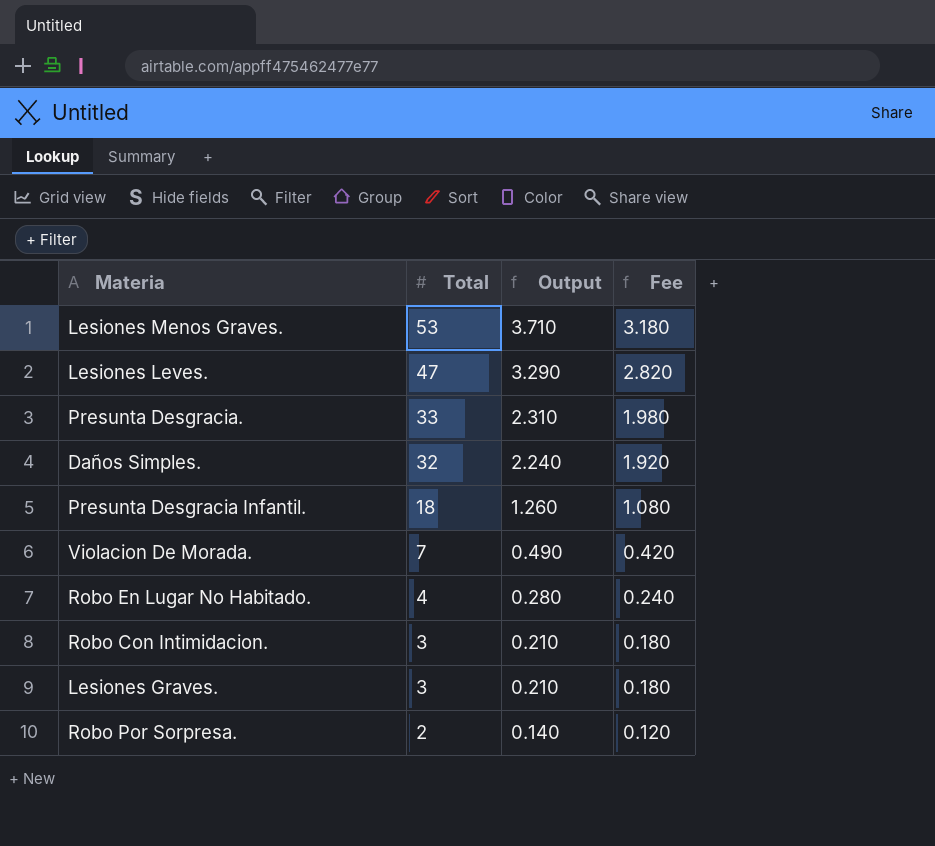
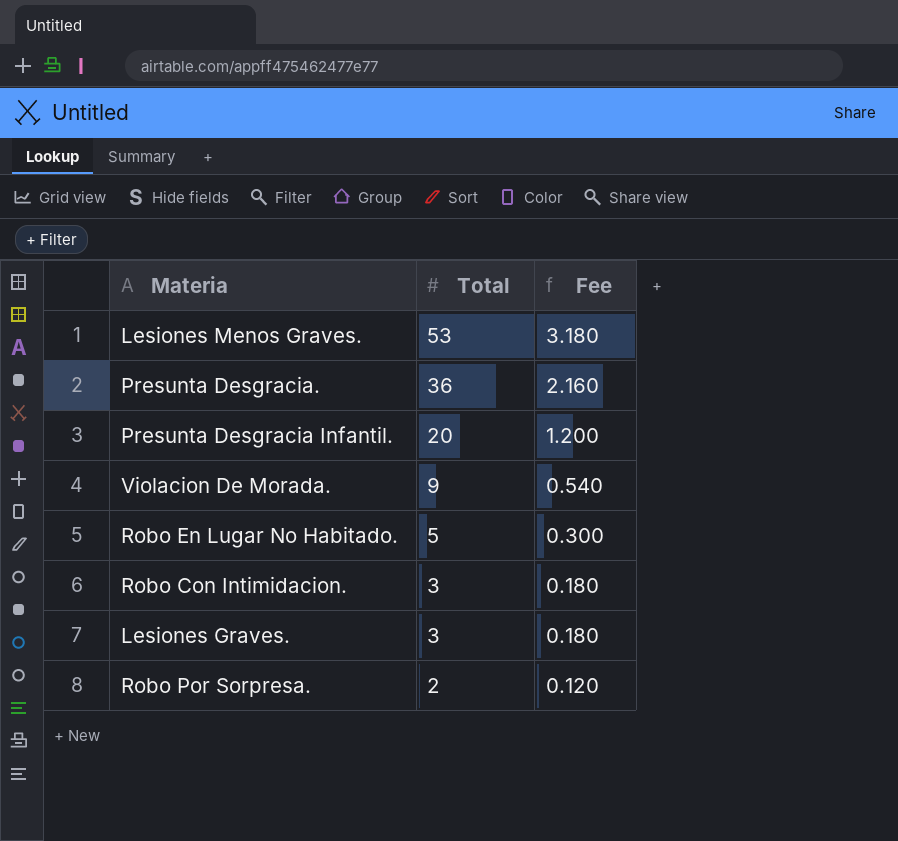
column Output | formula: [Total] * 0.07 -> none
row Lesiones Leves.: 47 | 3.290 | 2.820 -> none
row Daños Simples.: 32 | 2.240 | 1.920 -> none
Presunta Desgracia. | Total: 33 -> 36
Presunta Desgracia. | Fee: 1.980 -> 2.160
Presunta Desgracia Infantil. | Total: 18 -> 20
Presunta Desgracia Infantil. | Fee: 1.080 -> 1.200
Violacion De Morada. | Total: 7 -> 9
Violacion De Morada. | Fee: 0.420 -> 0.540
Robo En Lugar No Habitado. | Total: 4 -> 5
Robo En Lugar No Habitado. | Fee: 0.240 -> 0.300

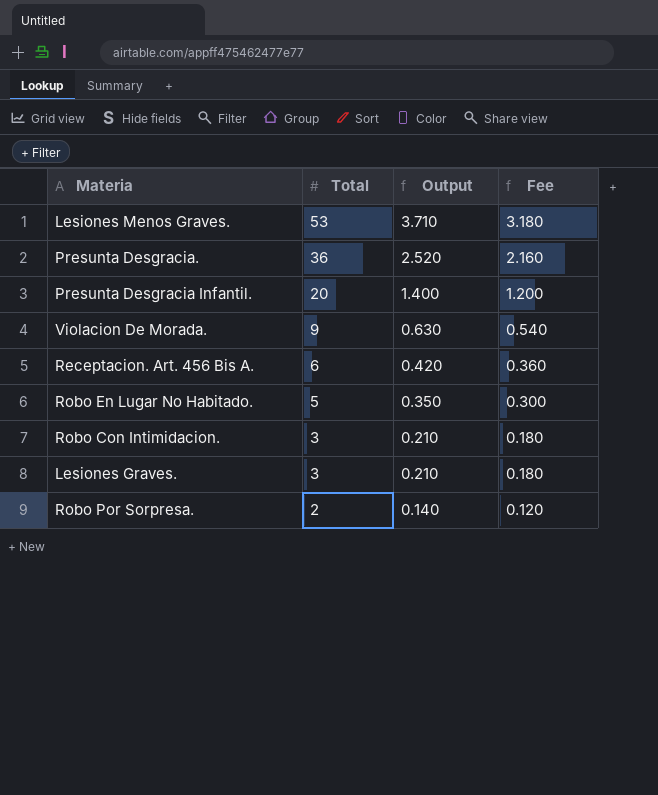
column Output | formula: none -> [Total] * 0.07
row Receptacion. Art. 456 Bis A.: none -> 6 | 0.420 | 0.360

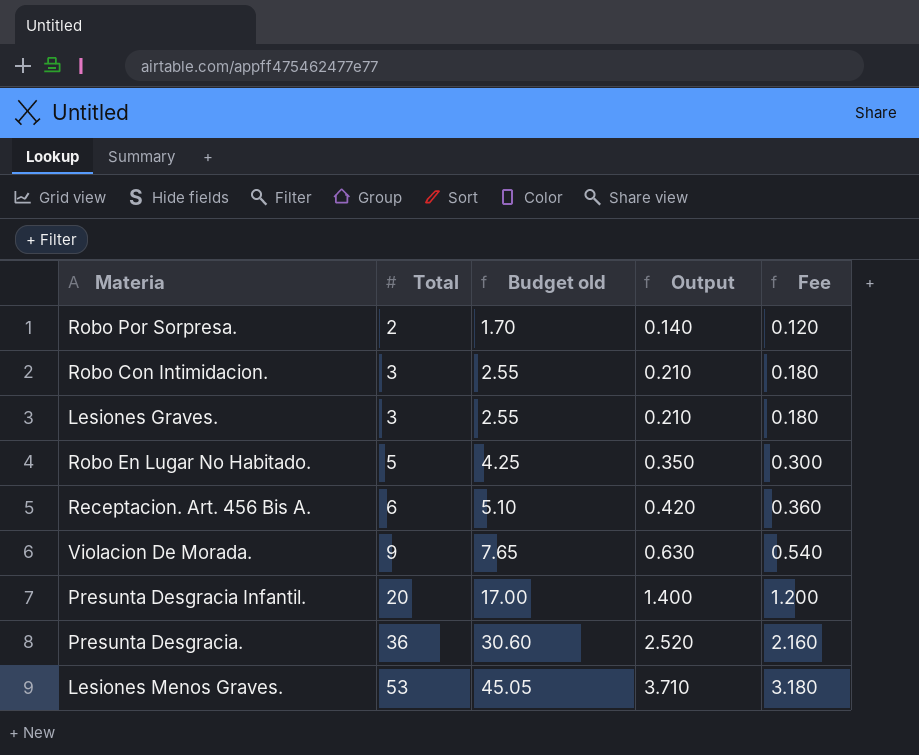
row order: Total descending -> Total ascending
column Budget old | formula: none -> [Total] * 0.85

